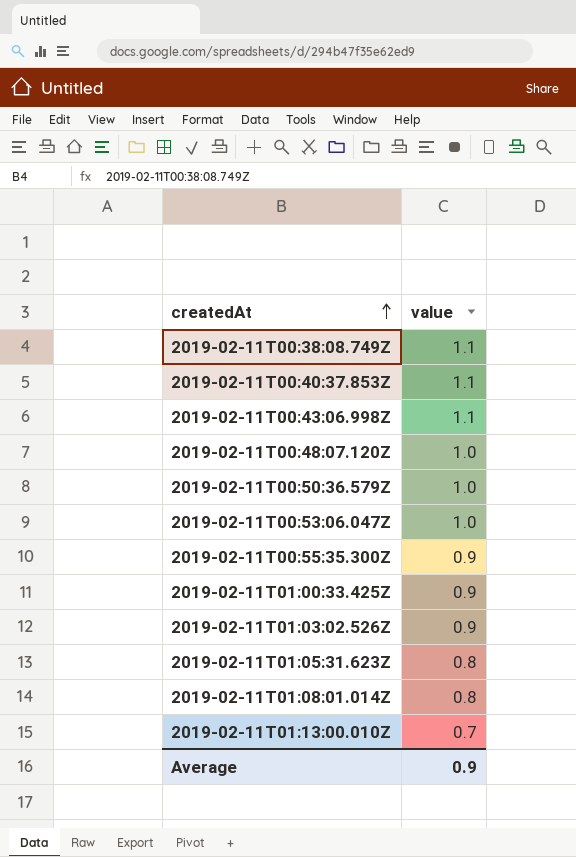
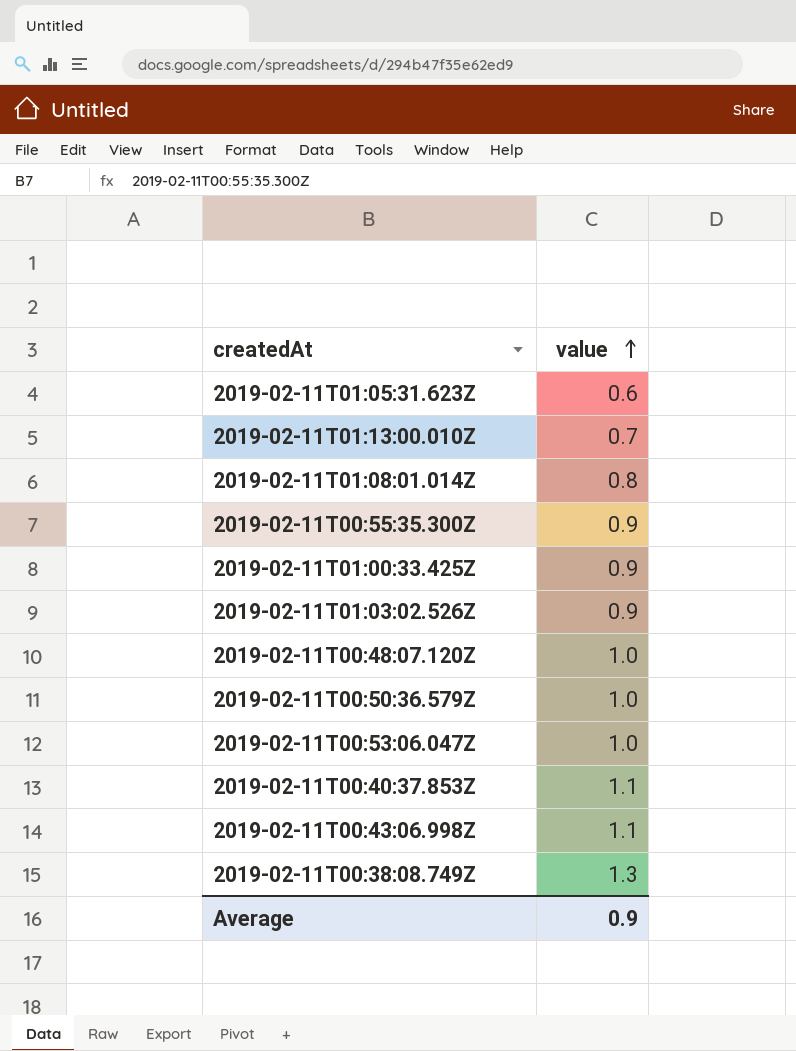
row order: createdAt ascending -> value ascending
2019-02-11T01:05:31.623Z | value: 0.8 -> 0.6
2019-02-11T00:38:08.749Z | value: 1.1 -> 1.3

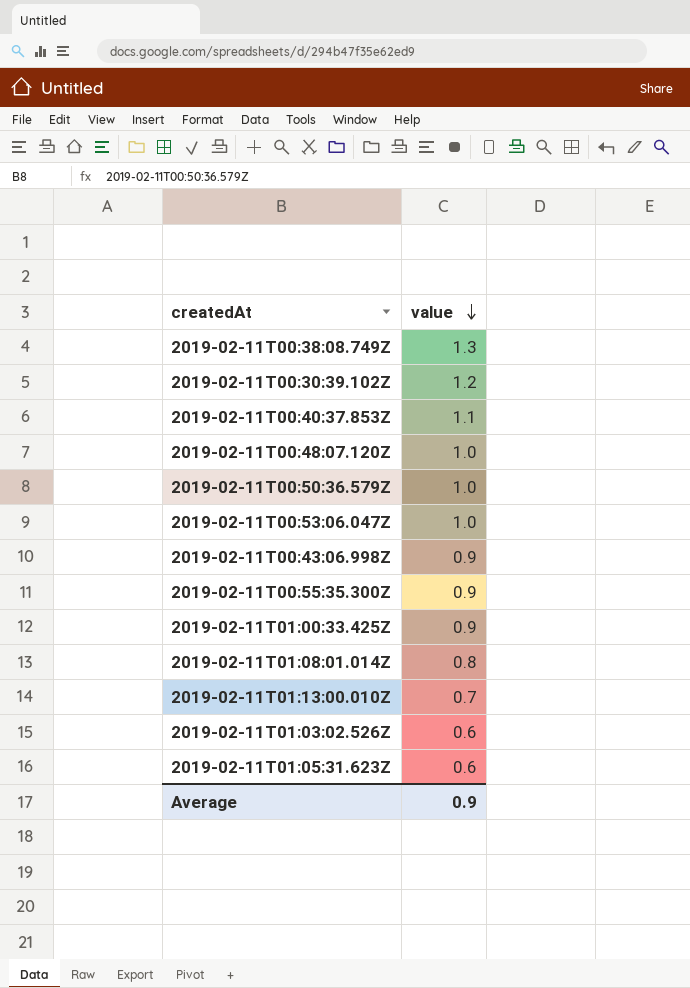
row order: value ascending -> value descending
row 2019-02-11T00:30:39.102Z: none -> 1.2
2019-02-11T00:43:06.998Z | value: 1.1 -> 0.9
2019-02-11T01:03:02.526Z | value: 0.9 -> 0.6

